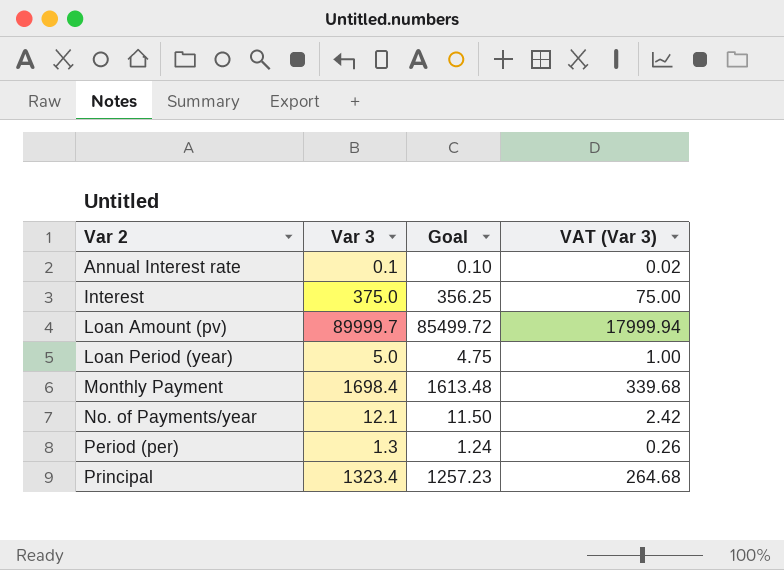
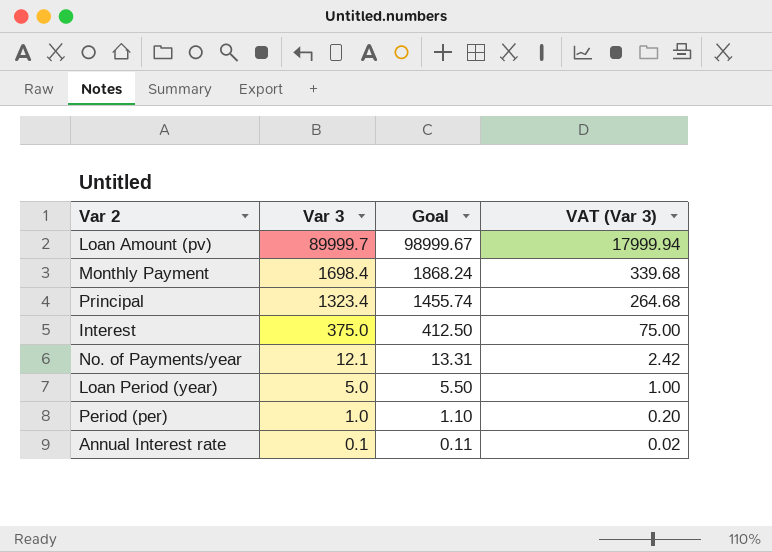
row order: Var 2 ascending -> Var 3 descending
column Goal | formula: [Var 3] * 0.95 -> [Var 3] * 1.1
Period (per) | Var 3: 1.3 -> 1.0
Period (per) | VAT (Var 3): 0.26 -> 0.20

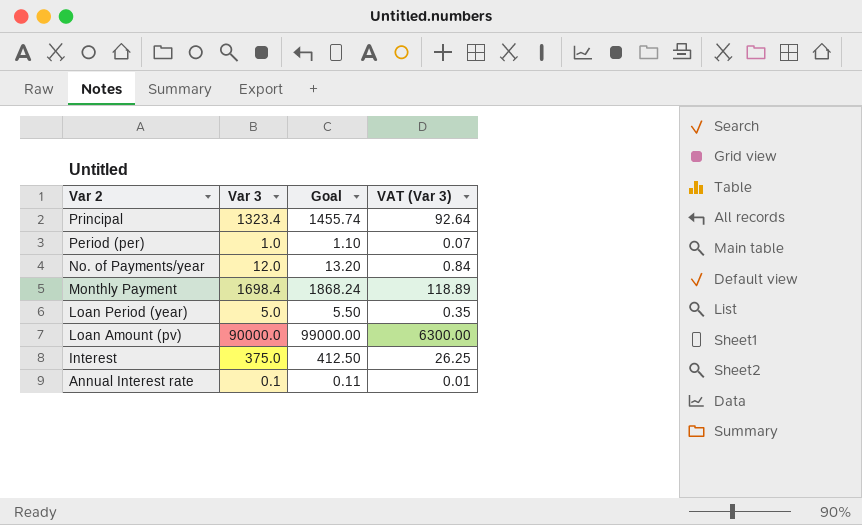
row order: Var 3 descending -> Var 2 descending
column VAT (Var 3) | formula: [Var 3] * 0.2 -> [Var 3] * 0.07
No. of Payments/year | Var 3: 12.1 -> 12.0
No. of Payments/year | Goal: 13.31 -> 13.20
Loan Amount (pv) | Var 3: 89999.7 -> 90000.0
Loan Amount (pv) | Goal: 98999.67 -> 99000.00

